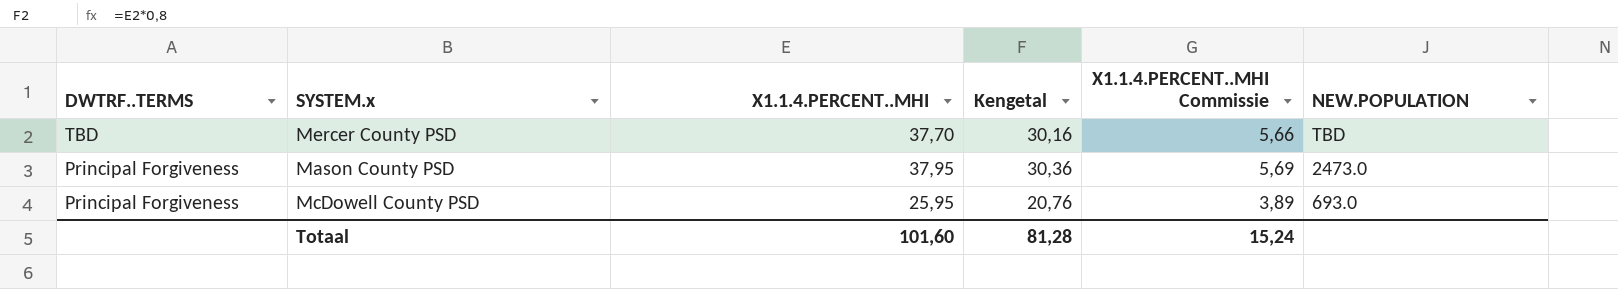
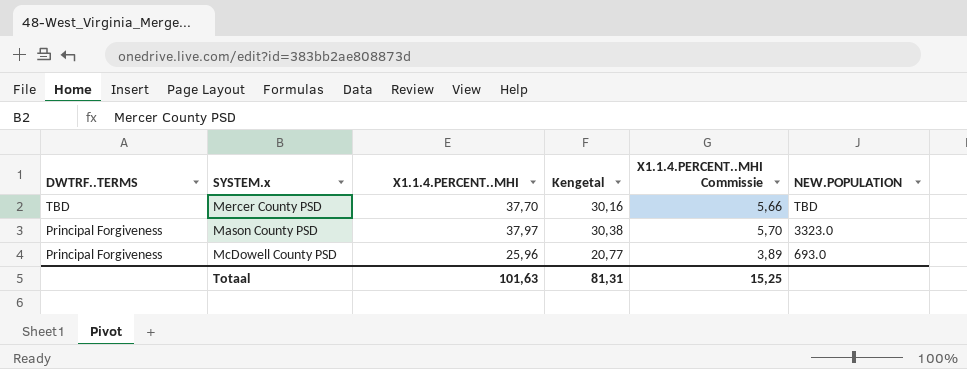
Mason County PSD | X1.1.4.PERCENT..MHI: 37,95 -> 37,97
Mason County PSD | Kengetal: 30,36 -> 30,38
Mason County PSD | X1.1.4.PERCENT..MHI Commissie: 5,69 -> 5,70
Mason County PSD | NEW.POPULATION: 2473.0 -> 3323.0
McDowell County PSD | X1.1.4.PERCENT..MHI: 25,95 -> 25,96
McDowell County PSD | Kengetal: 20,76 -> 20,77
Totaal | X1.1.4.PERCENT..MHI: 101,60 -> 101,63
Totaal | Kengetal: 81,28 -> 81,31
Totaal | X1.1.4.PERCENT..MHI Commissie: 15,24 -> 15,25

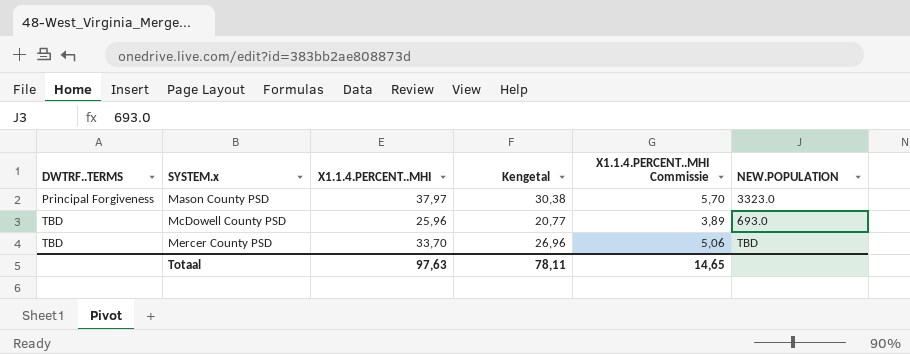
row order: DWTRF..TERMS descending -> DWTRF..TERMS ascending
McDowell County PSD | DWTRF..TERMS: Principal Forgiveness -> TBD
Mercer County PSD | X1.1.4.PERCENT..MHI: 37,70 -> 33,70
Mercer County PSD | Kengetal: 30,16 -> 26,96
Mercer County PSD | X1.1.4.PERCENT..MHI Commissie: 5,66 -> 5,06
Totaal | X1.1.4.PERCENT..MHI: 101,63 -> 97,63
Totaal | Kengetal: 81,31 -> 78,11
Totaal | X1.1.4.PERCENT..MHI Commissie: 15,25 -> 14,65

